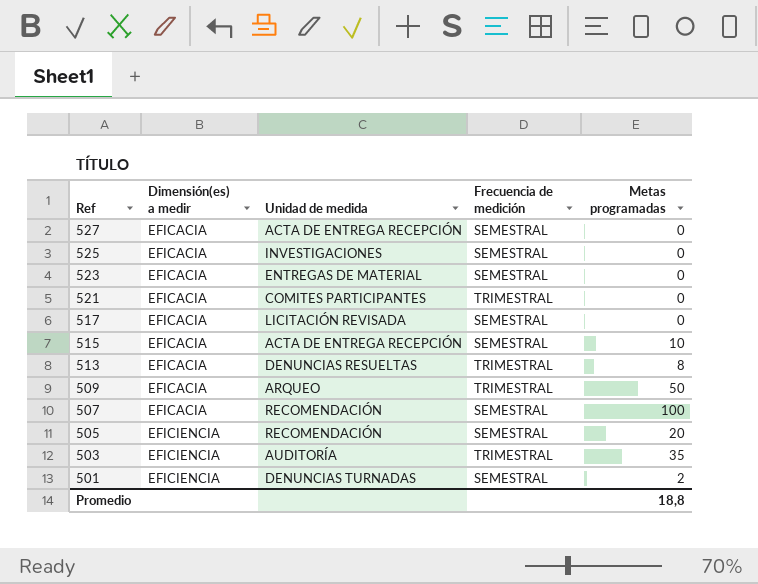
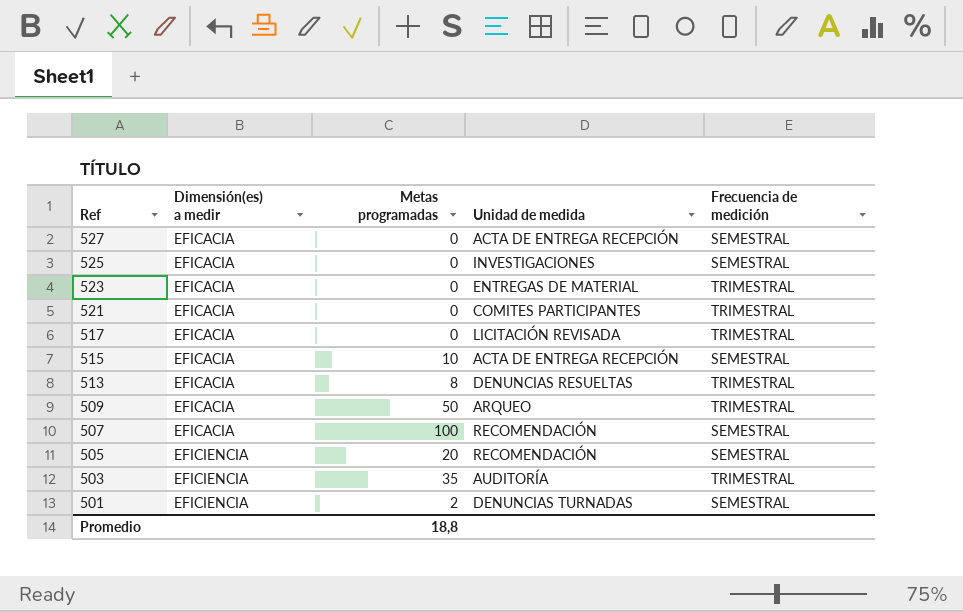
column Metas programadas | position: 5 -> 3
523 | Frecuencia de medición: SEMESTRAL -> TRIMESTRAL
517 | Frecuencia de medición: SEMESTRAL -> TRIMESTRAL

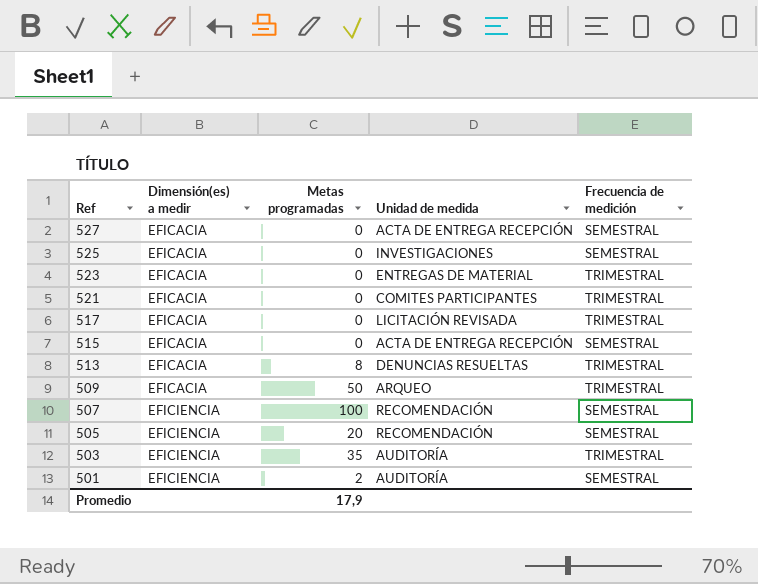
515 | Metas programadas: 10 -> 0
507 | Dimensión(es) a medir: EFICACIA -> EFICIENCIA
501 | Unidad de medida: DENUNCIAS TURNADAS -> AUDITORÍA
Promedio | Metas programadas: 18,8 -> 17,9

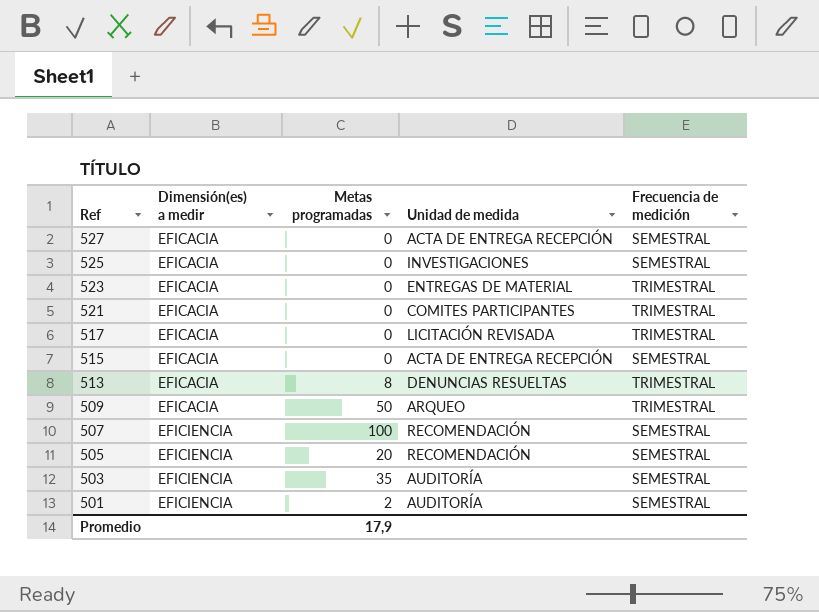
503 | Frecuencia de medición: TRIMESTRAL -> SEMESTRAL

